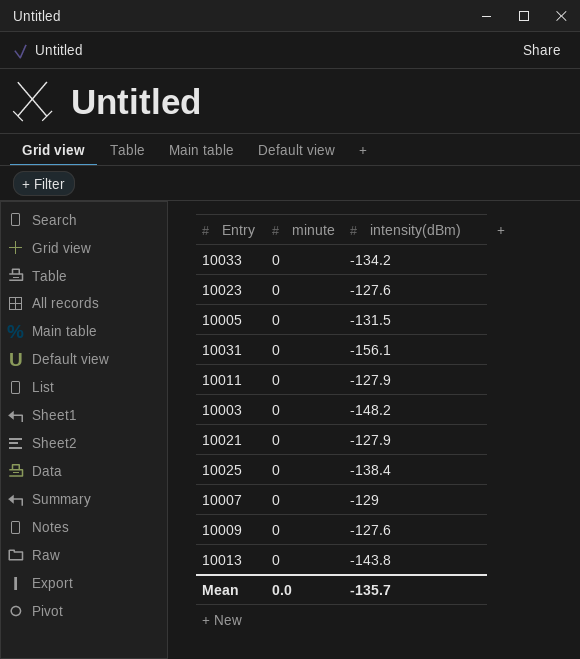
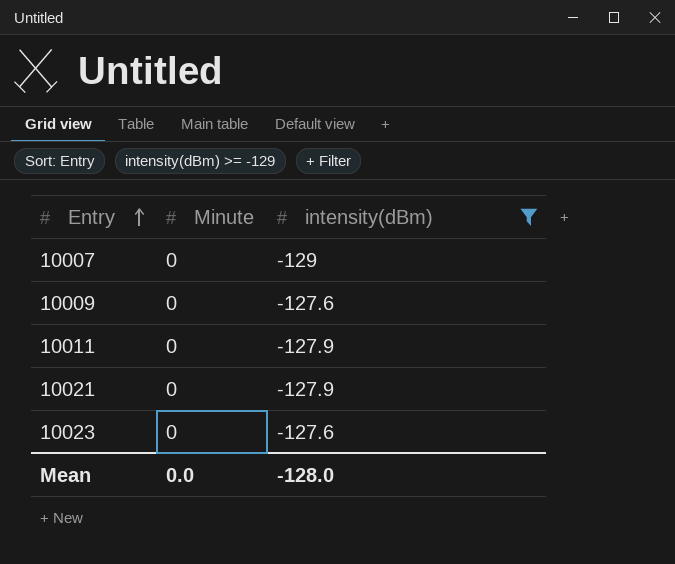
filter: none -> intensity(dBm) >= -129
row order: none -> Entry ascending
column name: minute -> Minute
Mean | intensity(dBm): -135.7 -> -128.0

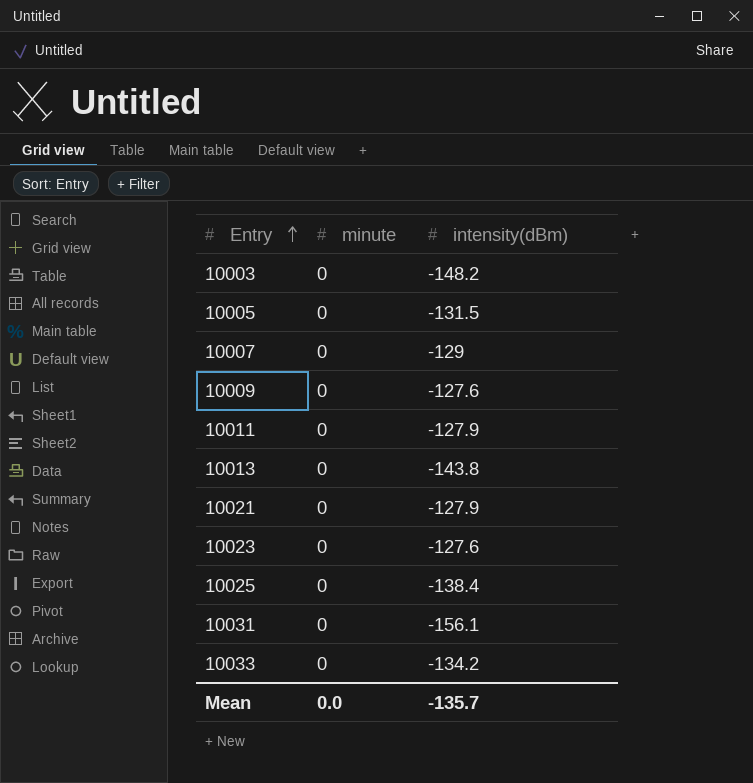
filter: intensity(dBm) >= -129 -> none
column name: Minute -> minute
Mean | intensity(dBm): -128.0 -> -135.7

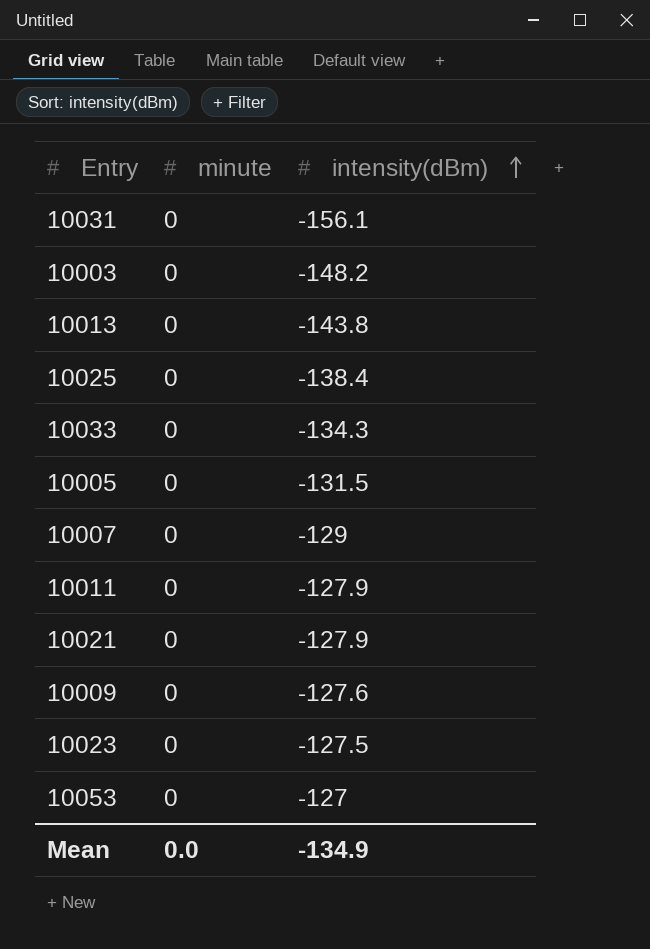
row order: Entry ascending -> intensity(dBm) ascending
10033 | intensity(dBm): -134.2 -> -134.3
10023 | intensity(dBm): -127.6 -> -127.5
row 10053: none -> 0 | -127
Mean | intensity(dBm): -135.7 -> -134.9

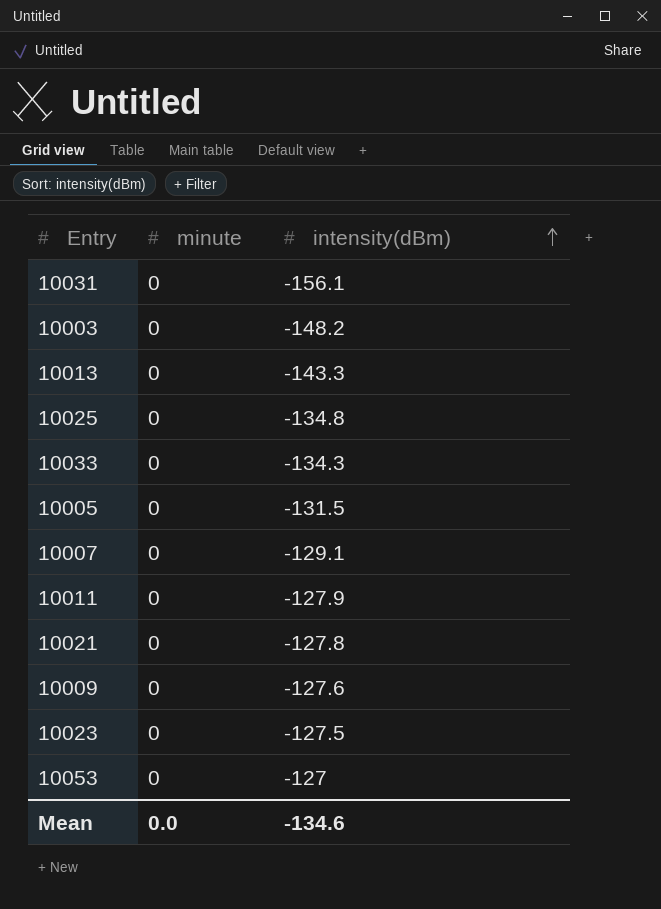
10013 | intensity(dBm): -143.8 -> -143.3
10025 | intensity(dBm): -138.4 -> -134.8
10007 | intensity(dBm): -129 -> -129.1
10021 | intensity(dBm): -127.9 -> -127.8
Mean | intensity(dBm): -134.9 -> -134.6

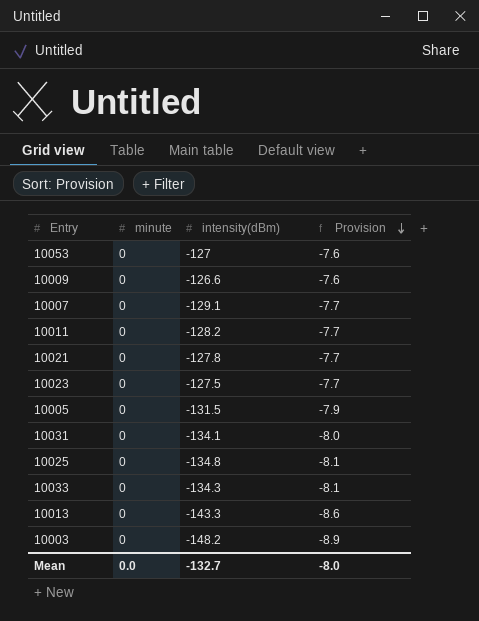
row order: intensity(dBm) ascending -> Provision descending
column Provision | formula: none -> [intensity(dBm)] * 0.06
10009 | intensity(dBm): -127.6 -> -126.6
10011 | intensity(dBm): -127.9 -> -128.2
10031 | intensity(dBm): -156.1 -> -134.1
Mean | intensity(dBm): -134.6 -> -132.7

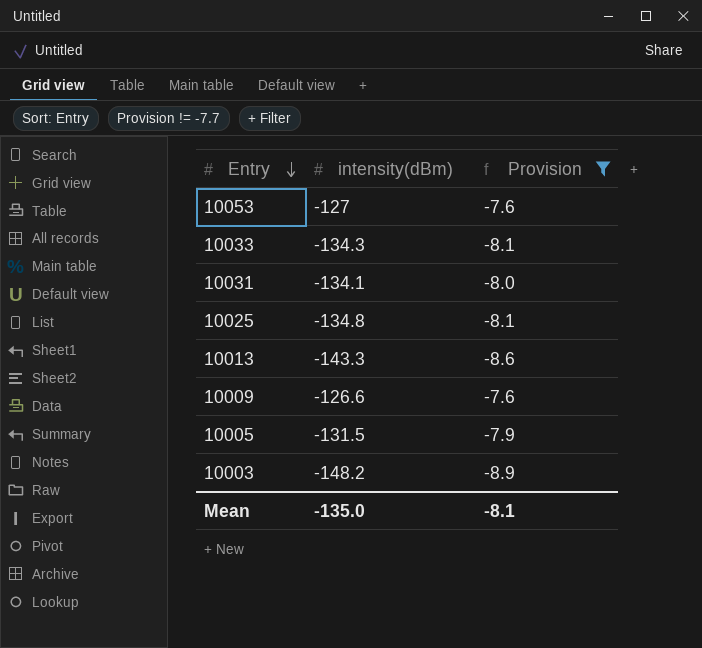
filter: none -> Provision != -7.7
row order: Provision descending -> Entry descending
column minute | position: 2 -> none
Mean | intensity(dBm): -132.7 -> -135.0
Mean | Provision: -8.0 -> -8.1

